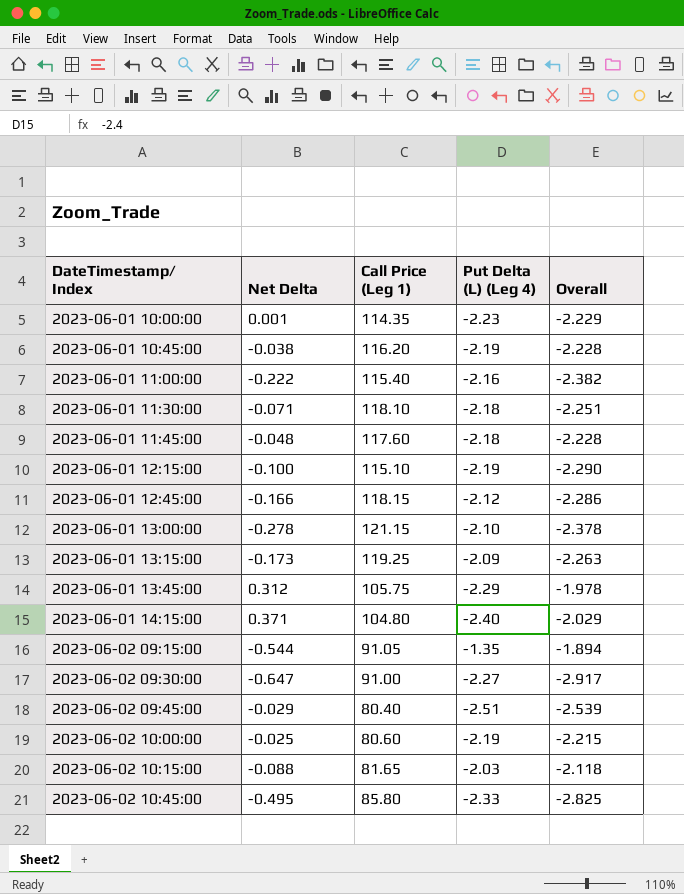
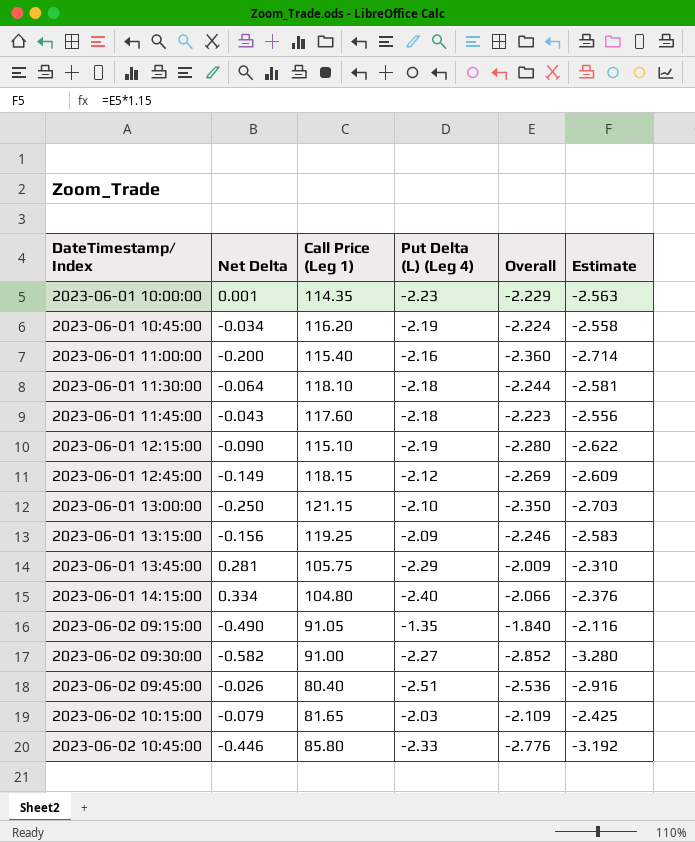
column Estimate | formula: none -> [Overall] * 1.15
row 2023-06-02 10:00:00: -0.025 | 80.60 | -2.19 | -2.215 -> none
2023-06-01 10:45:00 | Net Delta: -0.038 -> -0.034
2023-06-01 10:45:00 | Overall: -2.228 -> -2.224
2023-06-01 11:00:00 | Net Delta: -0.222 -> -0.200
2023-06-01 11:00:00 | Overall: -2.382 -> -2.360
2023-06-01 11:30:00 | Net Delta: -0.071 -> -0.064
2023-06-01 11:30:00 | Overall: -2.251 -> -2.244
2023-06-01 11:45:00 | Net Delta: -0.048 -> -0.043
2023-06-01 11:45:00 | Overall: -2.228 -> -2.223
2023-06-01 12:15:00 | Net Delta: -0.100 -> -0.090
2023-06-01 12:15:00 | Overall: -2.290 -> -2.280
2023-06-01 12:45:00 | Net Delta: -0.166 -> -0.149
2023-06-01 12:45:00 | Overall: -2.286 -> -2.269
2023-06-01 13:00:00 | Net Delta: -0.278 -> -0.250
2023-06-01 13:00:00 | Overall: -2.378 -> -2.350
2023-06-01 13:15:00 | Net Delta: -0.173 -> -0.156
2023-06-01 13:15:00 | Overall: -2.263 -> -2.246
2023-06-01 13:45:00 | Net Delta: 0.312 -> 0.281
2023-06-01 13:45:00 | Overall: -1.978 -> -2.009
2023-06-01 14:15:00 | Net Delta: 0.371 -> 0.334
2023-06-01 14:15:00 | Overall: -2.029 -> -2.066
2023-06-02 09:15:00 | Net Delta: -0.544 -> -0.490
2023-06-02 09:15:00 | Overall: -1.894 -> -1.840
2023-06-02 09:30:00 | Net Delta: -0.647 -> -0.582
2023-06-02 09:30:00 | Overall: -2.917 -> -2.852
2023-06-02 09:45:00 | Net Delta: -0.029 -> -0.026
2023-06-02 09:45:00 | Overall: -2.539 -> -2.536
2023-06-02 10:15:00 | Net Delta: -0.088 -> -0.079
2023-06-02 10:15:00 | Overall: -2.118 -> -2.109
2023-06-02 10:45:00 | Net Delta: -0.495 -> -0.446
2023-06-02 10:45:00 | Overall: -2.825 -> -2.776

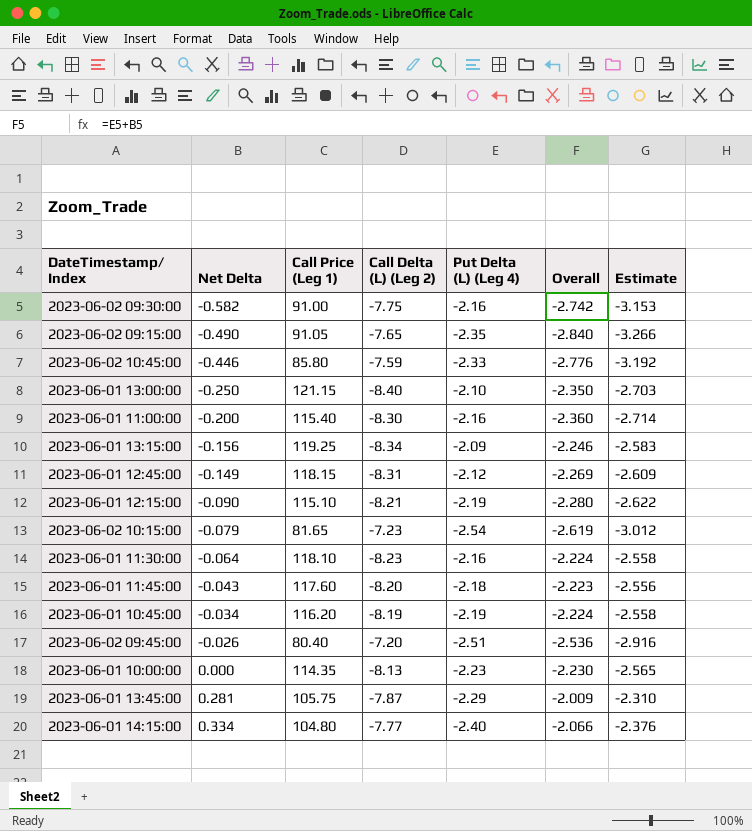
row order: DateTimestamp/ Index ascending -> Net Delta ascending
column Call Delta (L) (Leg 2) | position: none -> 4
2023-06-02 09:30:00 | Put Delta (L) (Leg 4): -2.27 -> -2.16
2023-06-02 09:30:00 | Overall: -2.852 -> -2.742
2023-06-02 09:30:00 | Estimate: -3.280 -> -3.153
2023-06-02 09:15:00 | Put Delta (L) (Leg 4): -1.35 -> -2.35
2023-06-02 09:15:00 | Overall: -1.840 -> -2.840
2023-06-02 09:15:00 | Estimate: -2.116 -> -3.266
2023-06-02 10:15:00 | Put Delta (L) (Leg 4): -2.03 -> -2.54
2023-06-02 10:15:00 | Overall: -2.109 -> -2.619
2023-06-02 10:15:00 | Estimate: -2.425 -> -3.012
2023-06-01 11:30:00 | Put Delta (L) (Leg 4): -2.18 -> -2.16
2023-06-01 11:30:00 | Overall: -2.244 -> -2.224
2023-06-01 11:30:00 | Estimate: -2.581 -> -2.558
2023-06-01 10:00:00 | Net Delta: 0.001 -> 0.000
2023-06-01 10:00:00 | Overall: -2.229 -> -2.230
2023-06-01 10:00:00 | Estimate: -2.563 -> -2.565

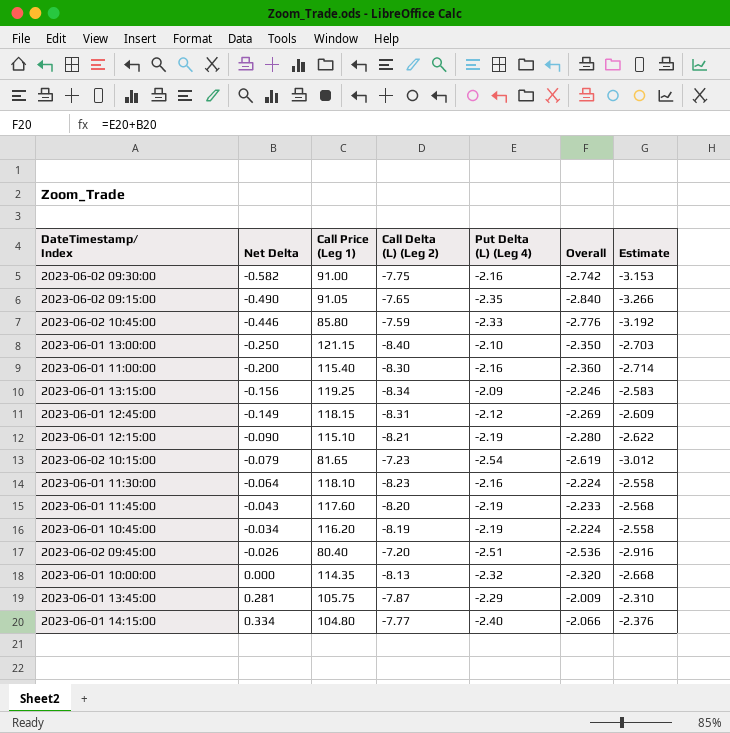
2023-06-01 11:45:00 | Put Delta (L) (Leg 4): -2.18 -> -2.19
2023-06-01 11:45:00 | Overall: -2.223 -> -2.233
2023-06-01 11:45:00 | Estimate: -2.556 -> -2.568
2023-06-01 10:00:00 | Put Delta (L) (Leg 4): -2.23 -> -2.32
2023-06-01 10:00:00 | Overall: -2.230 -> -2.320
2023-06-01 10:00:00 | Estimate: -2.565 -> -2.668

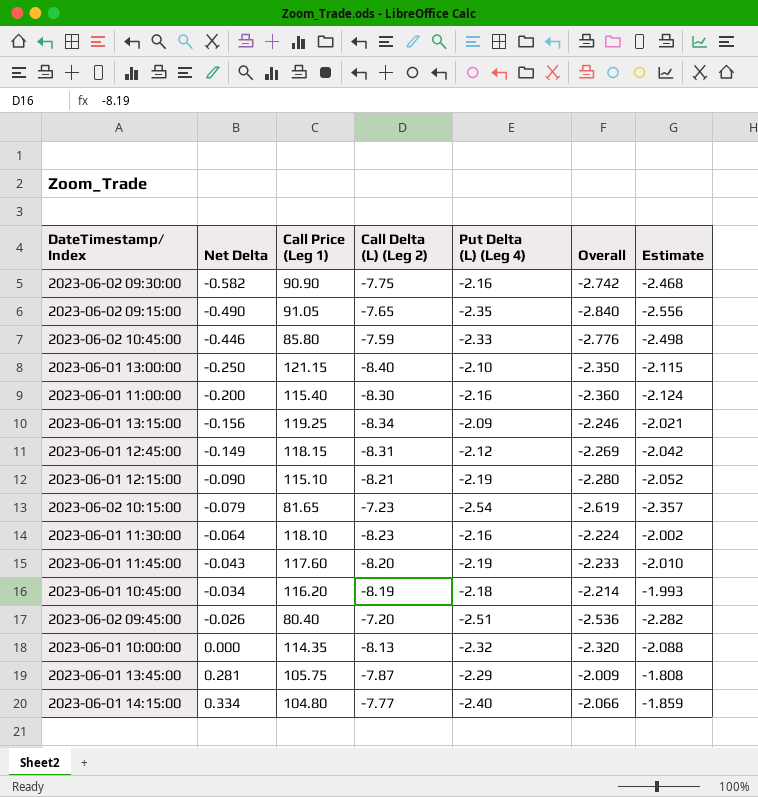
column Estimate | formula: [Overall] * 1.15 -> [Overall] * 0.9
2023-06-02 09:30:00 | Call Price (Leg 1): 91.00 -> 90.90
2023-06-01 10:45:00 | Put Delta (L) (Leg 4): -2.19 -> -2.18
2023-06-01 10:45:00 | Overall: -2.224 -> -2.214

